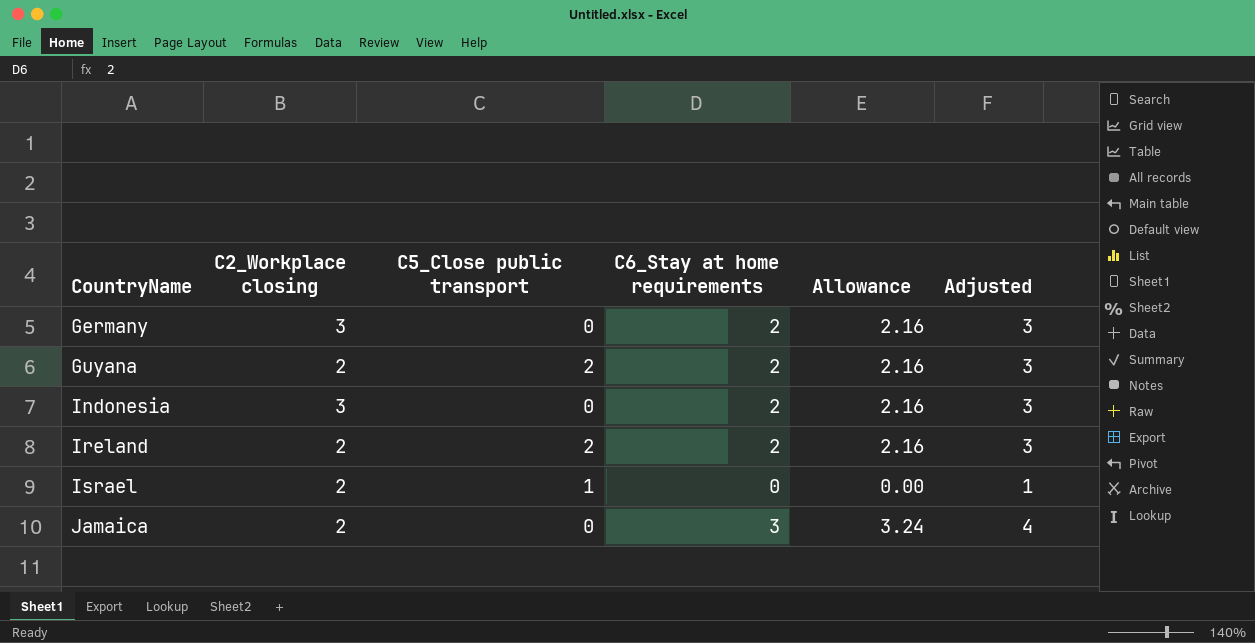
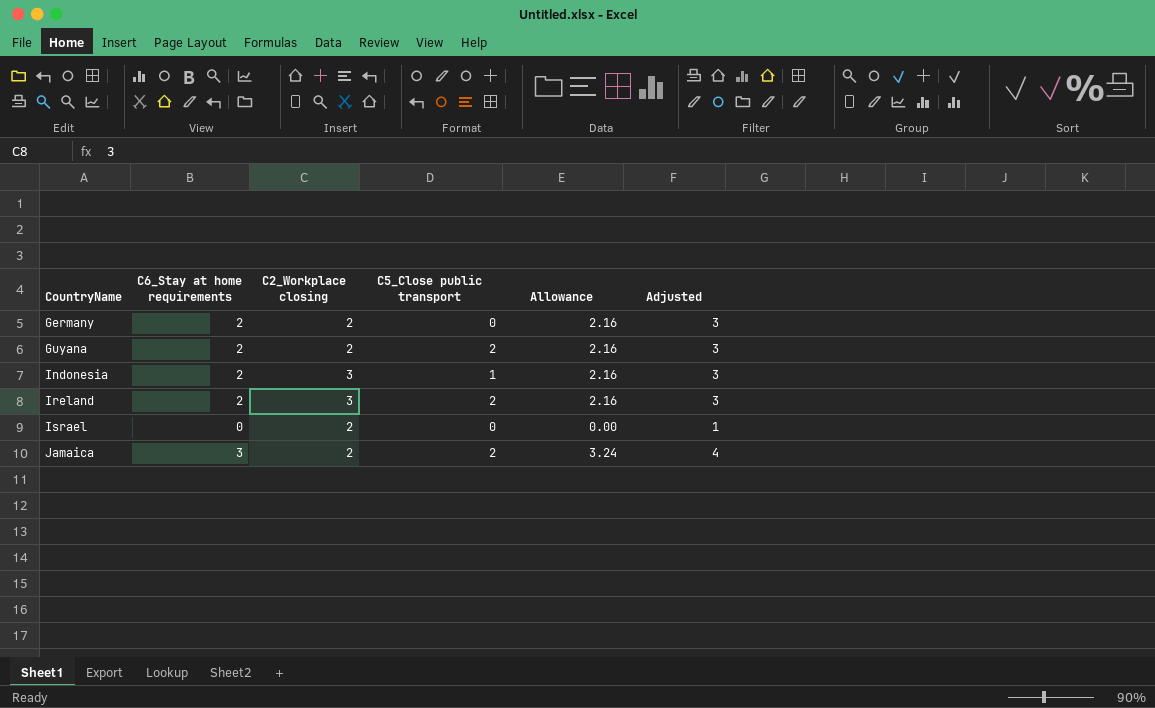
column C6_Stay at home requirements | position: 4 -> 2
Germany | C2_Workplace closing: 3 -> 2
Indonesia | C5_Close public transport: 0 -> 1
Ireland | C2_Workplace closing: 2 -> 3
Israel | C5_Close public transport: 1 -> 0
Jamaica | C5_Close public transport: 0 -> 2

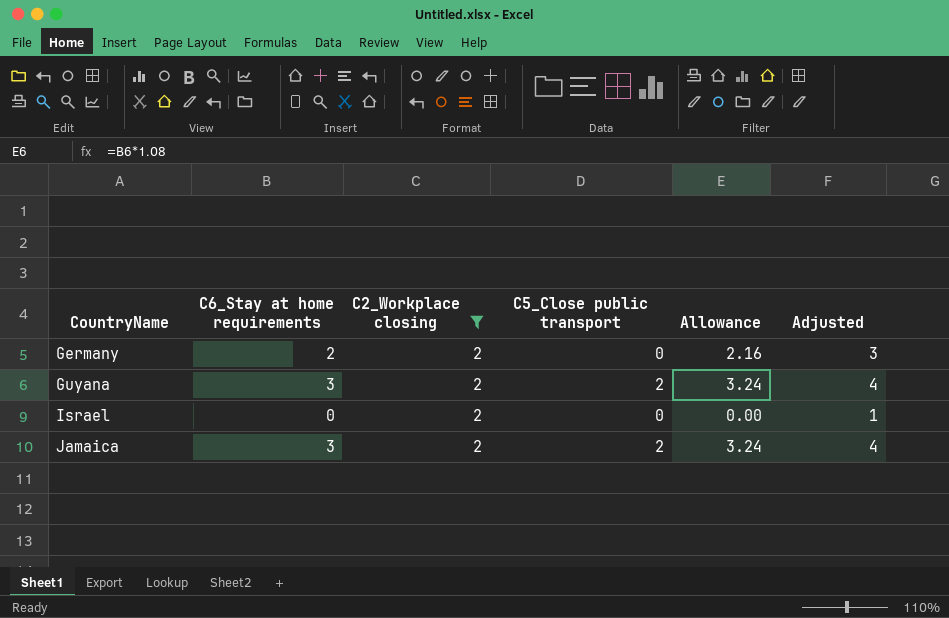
filter: none -> C2_Workplace closing = 2
Guyana | C6_Stay at home requirements: 2 -> 3
Guyana | Allowance: 2.16 -> 3.24
Guyana | Adjusted: 3 -> 4

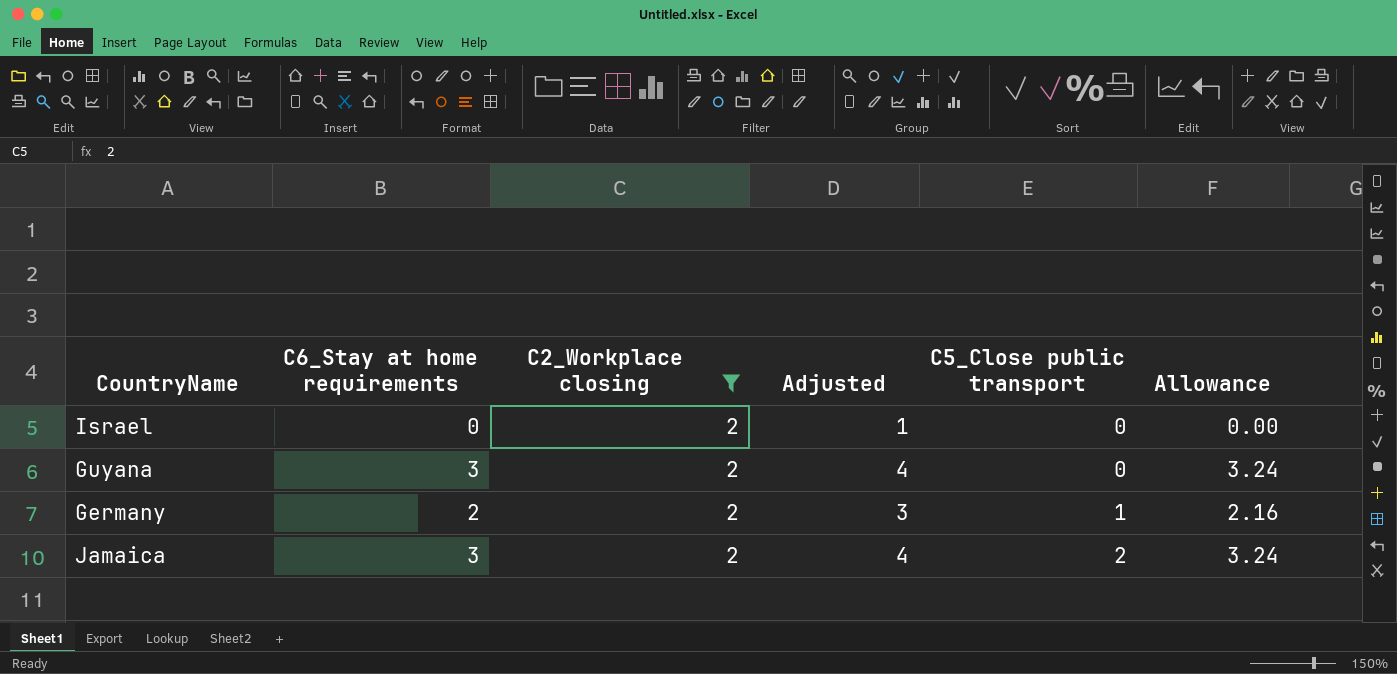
row order: CountryName ascending -> C5_Close public transport ascending
column Adjusted | position: 6 -> 4
Guyana | C5_Close public transport: 2 -> 0
Germany | C5_Close public transport: 0 -> 1

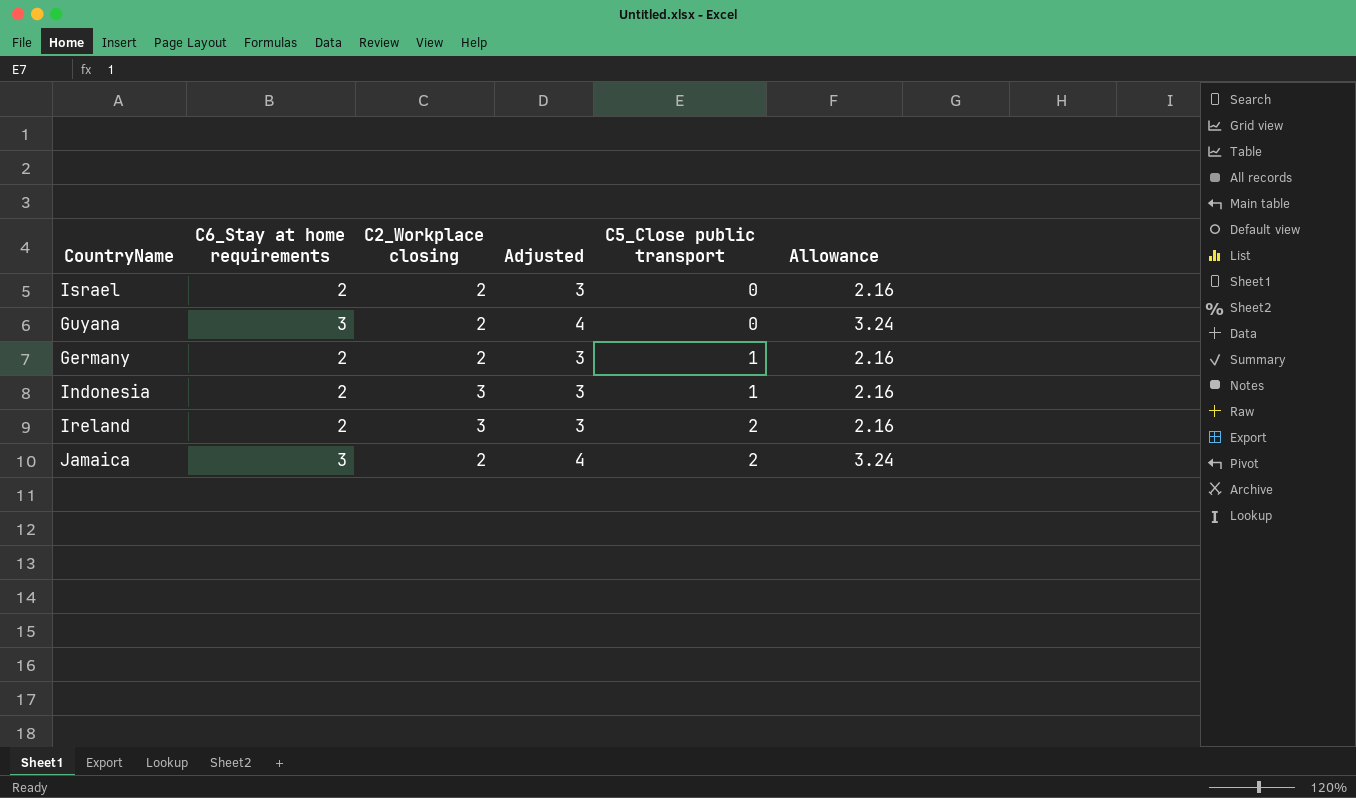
filter: C2_Workplace closing = 2 -> none
Israel | C6_Stay at home requirements: 0 -> 2
Israel | Adjusted: 1 -> 3
Israel | Allowance: 0.00 -> 2.16

